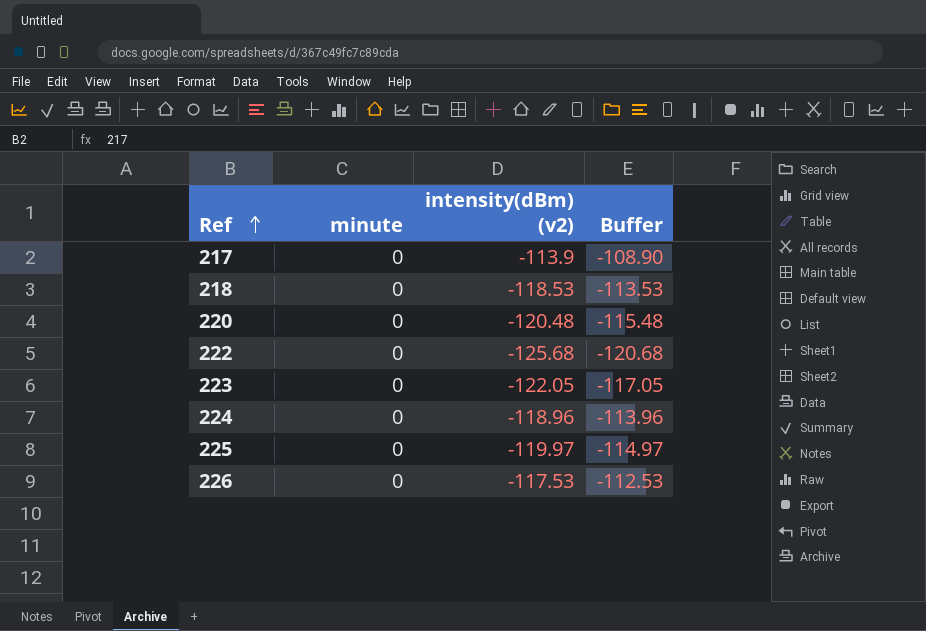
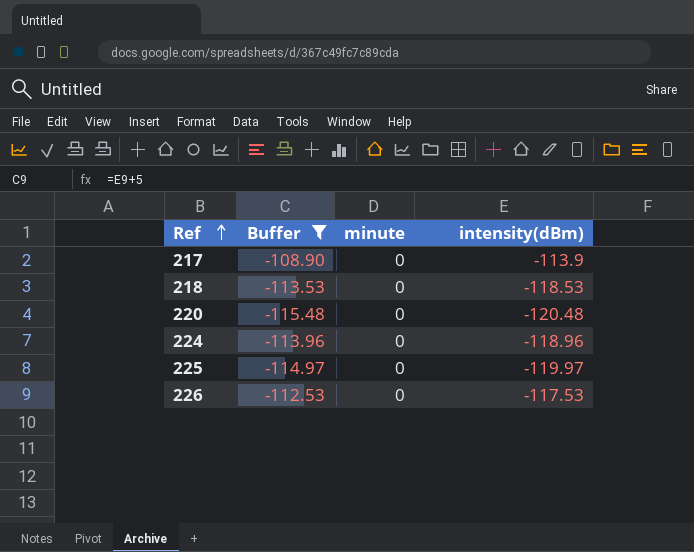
filter: none -> Buffer >= -115.48
column Buffer | position: 4 -> 2
column name: intensity(dBm) (v2) -> intensity(dBm)

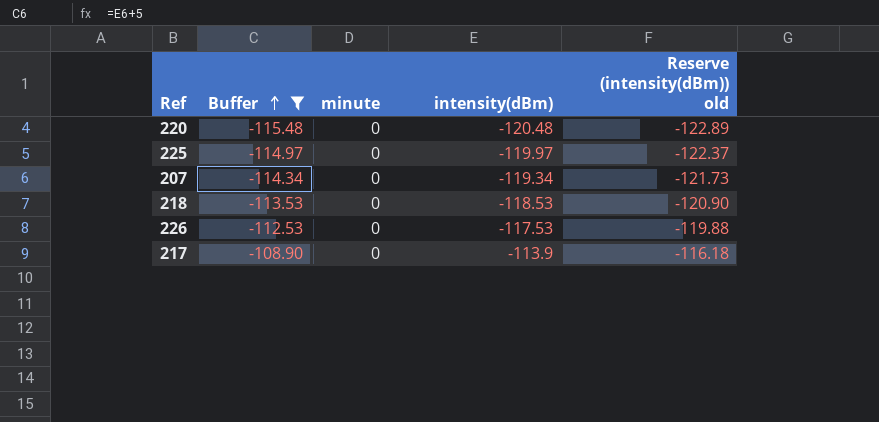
row order: Ref ascending -> Buffer ascending
column Reserve (intensity(dBm)) old | formula: none -> [intensity(dBm)] * 1.02
row 224: -113.96 | 0 | -118.96 -> none
row 207: none -> -114.34 | 0 | -119.34 | -121.73

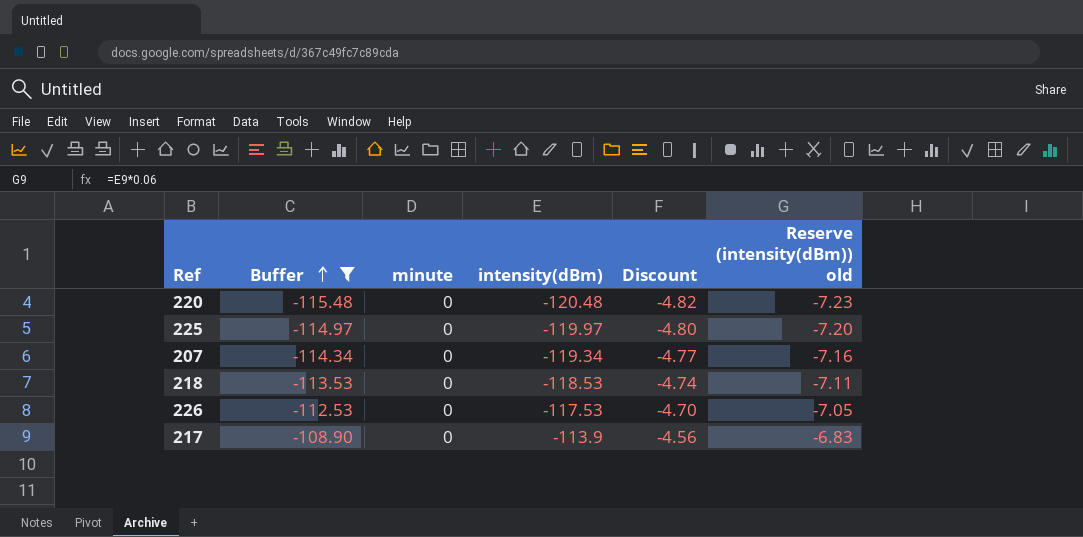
column Discount | formula: none -> [intensity(dBm)] * 0.04
column Reserve (intensity(dBm)) old | formula: [intensity(dBm)] * 1.02 -> [intensity(dBm)] * 0.06

